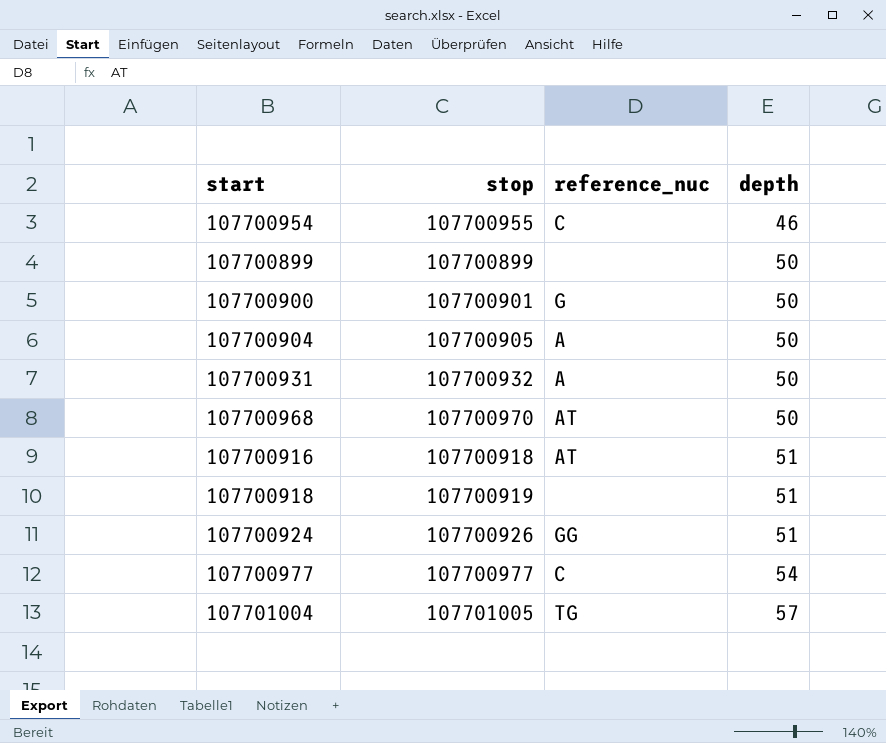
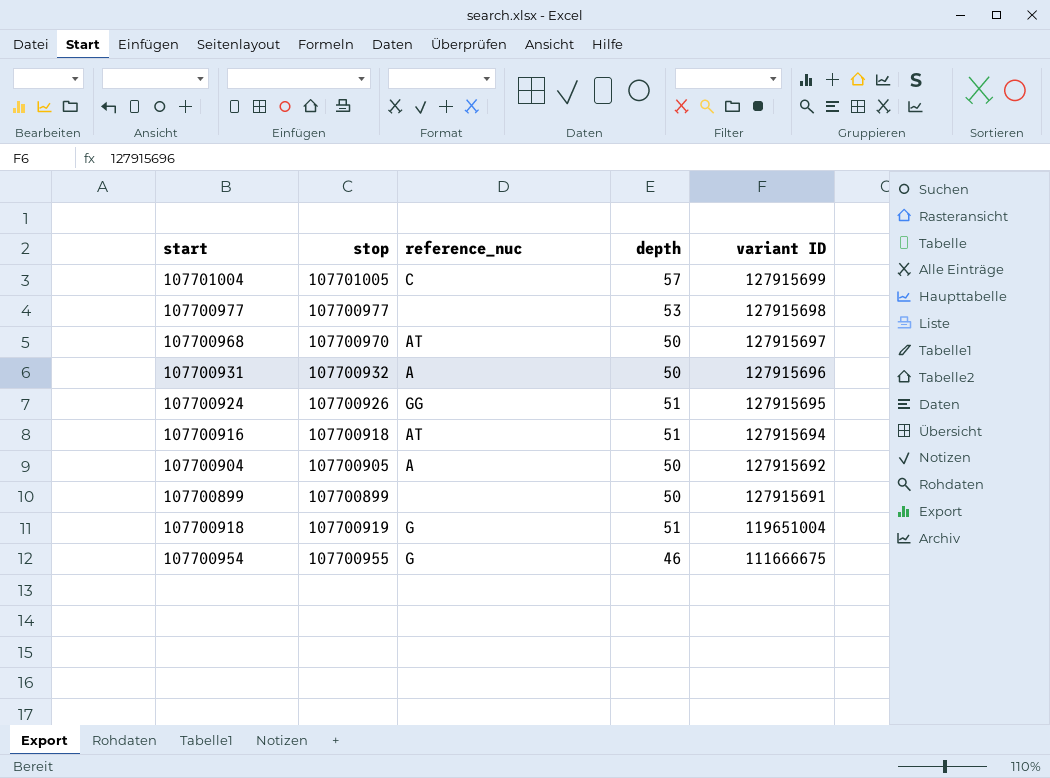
row order: depth ascending -> variant ID descending
column variant ID | position: none -> 5
row 107700900: 107700901 | G | 50 -> none
107701004 | reference_nuc: TG -> C
107700977 | reference_nuc: C -> none
107700977 | depth: 54 -> 53
107700918 | reference_nuc: none -> G
107700954 | reference_nuc: C -> G

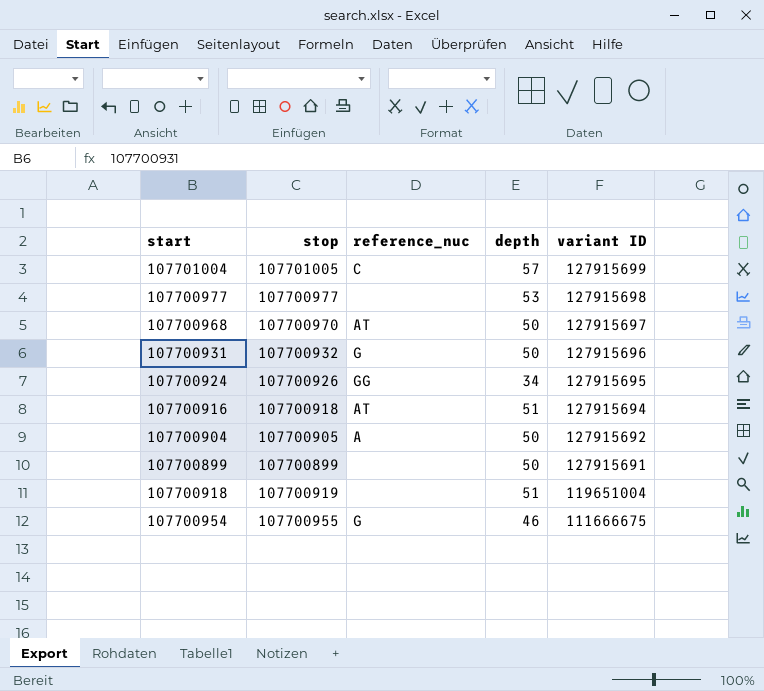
107700931 | reference_nuc: A -> G
107700924 | depth: 51 -> 34
107700918 | reference_nuc: G -> none

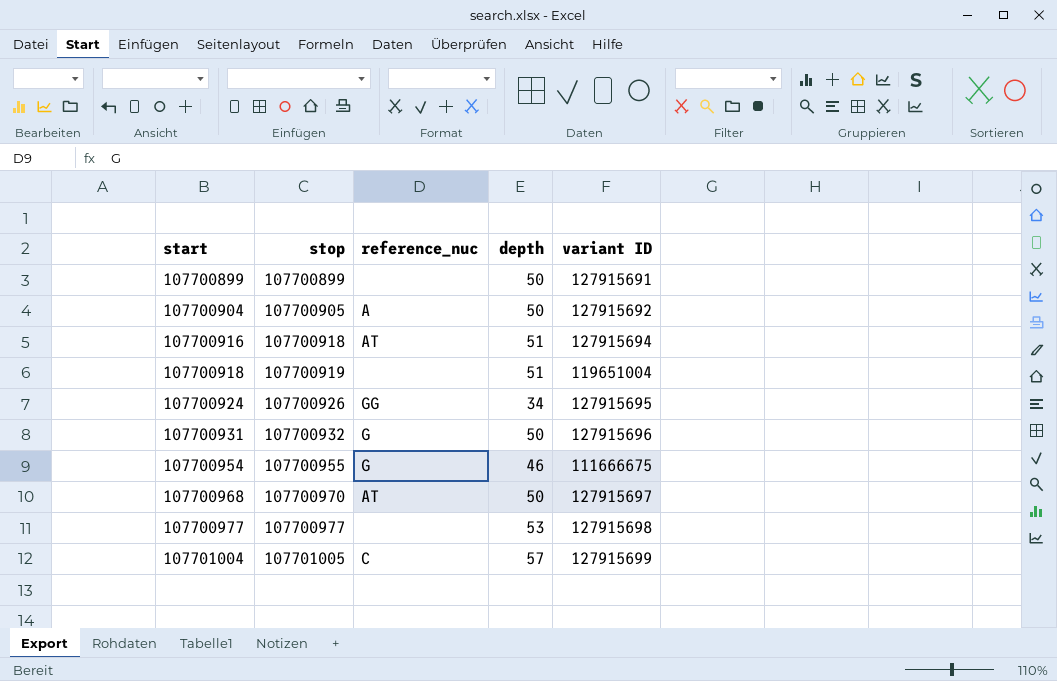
row order: variant ID descending -> start ascending

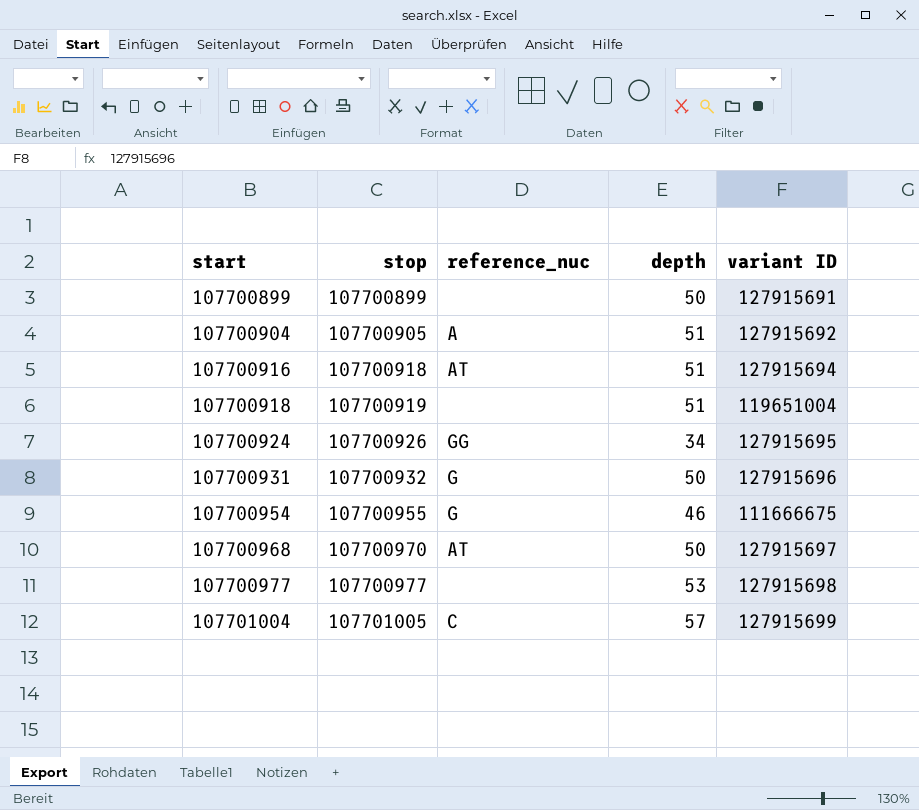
107700904 | depth: 50 -> 51

